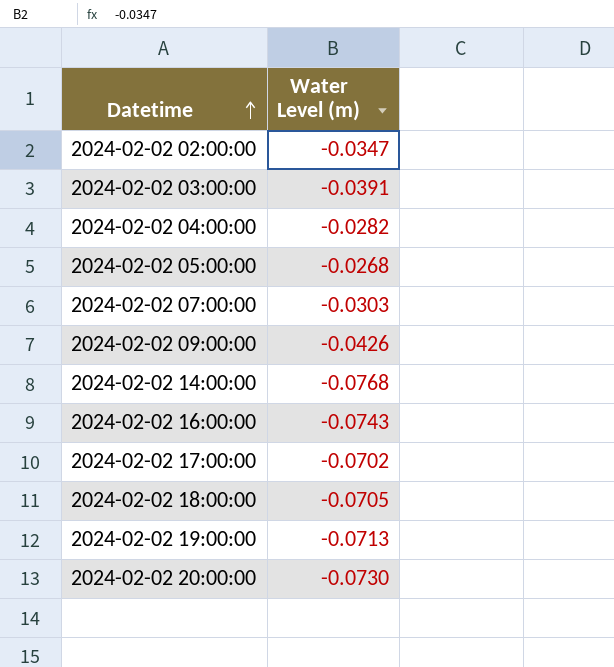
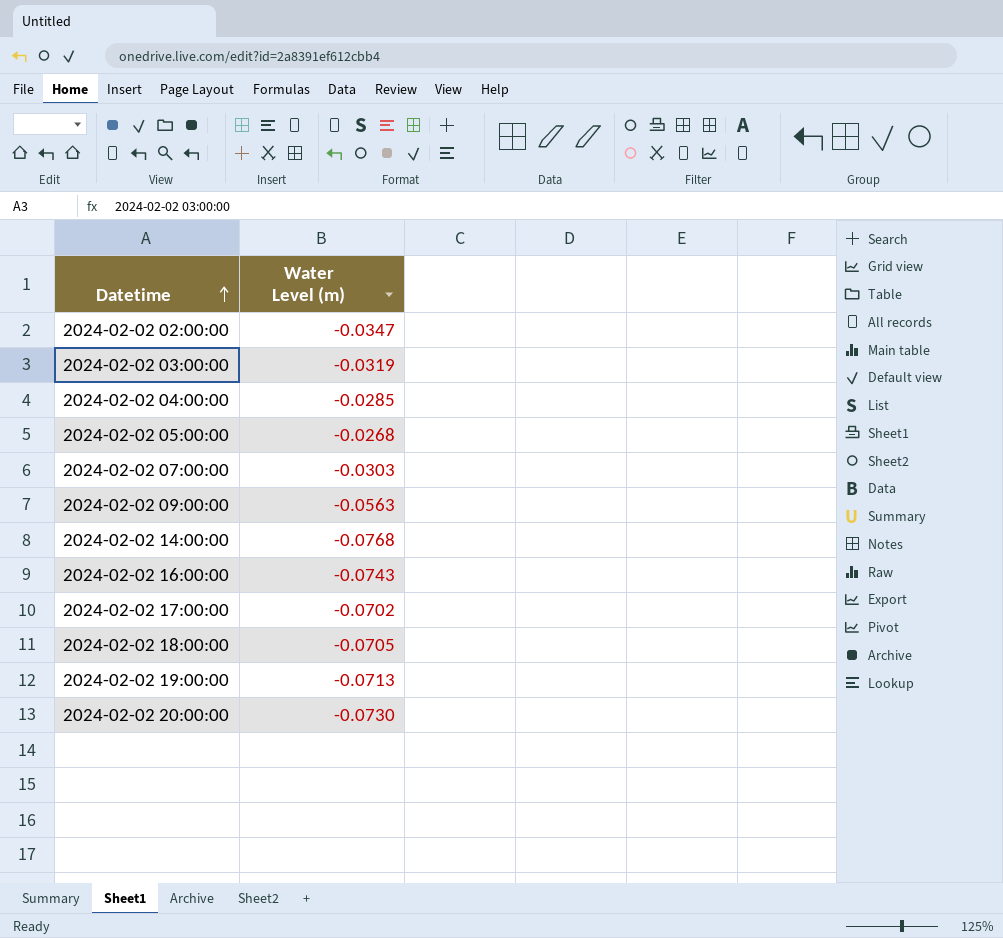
2024-02-02 03:00:00 | Water Level (m): -0.0391 -> -0.0319
2024-02-02 04:00:00 | Water Level (m): -0.0282 -> -0.0285
2024-02-02 09:00:00 | Water Level (m): -0.0426 -> -0.0563

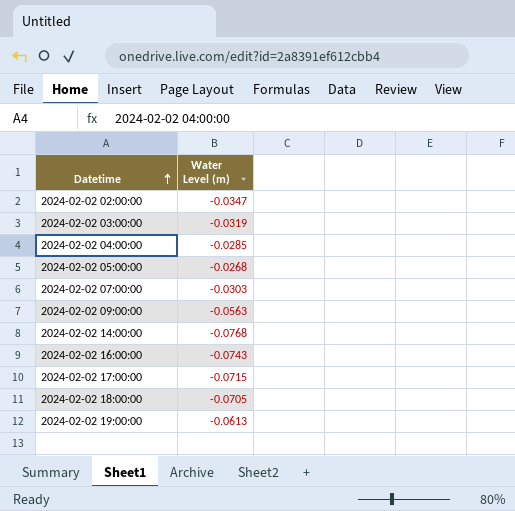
row 2024-02-02 20:00:00: -0.0730 -> none
2024-02-02 17:00:00 | Water Level (m): -0.0702 -> -0.0715
2024-02-02 19:00:00 | Water Level (m): -0.0713 -> -0.0613

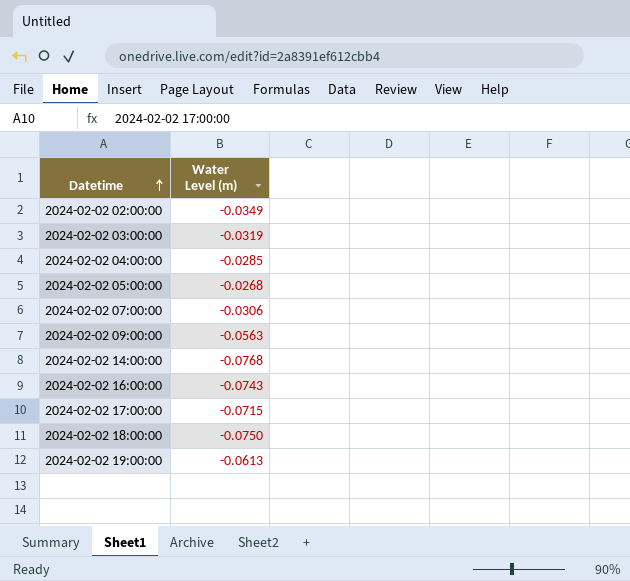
2024-02-02 02:00:00 | Water Level (m): -0.0347 -> -0.0349
2024-02-02 07:00:00 | Water Level (m): -0.0303 -> -0.0306
2024-02-02 18:00:00 | Water Level (m): -0.0705 -> -0.0750

